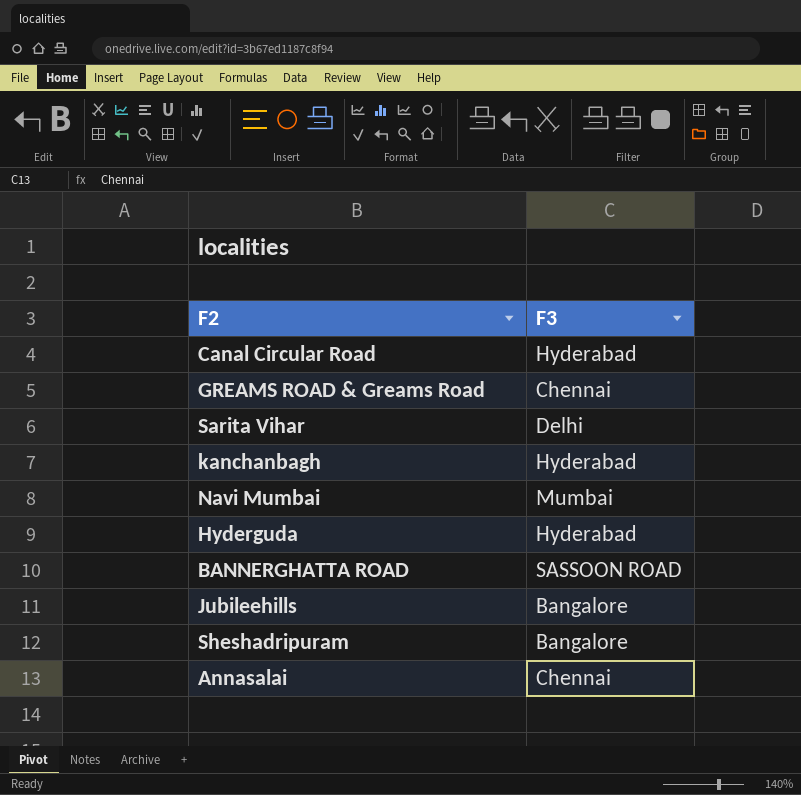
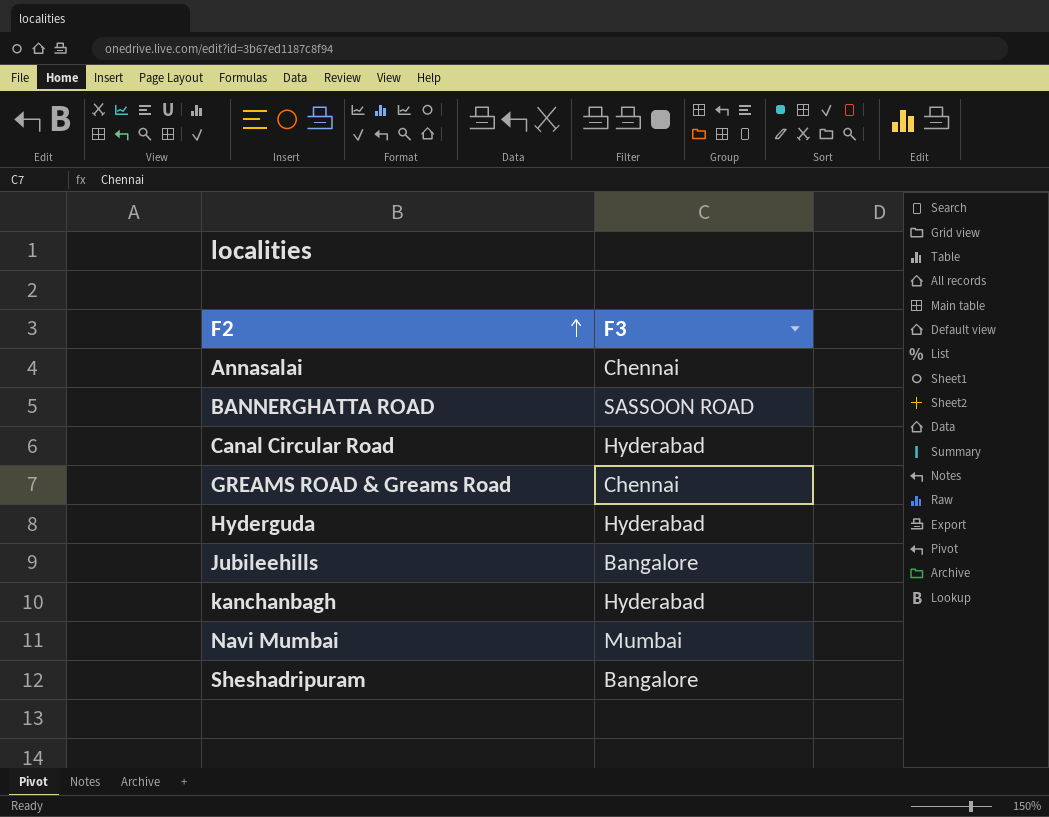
row order: none -> F2 ascending
row Sarita Vihar: Delhi -> none

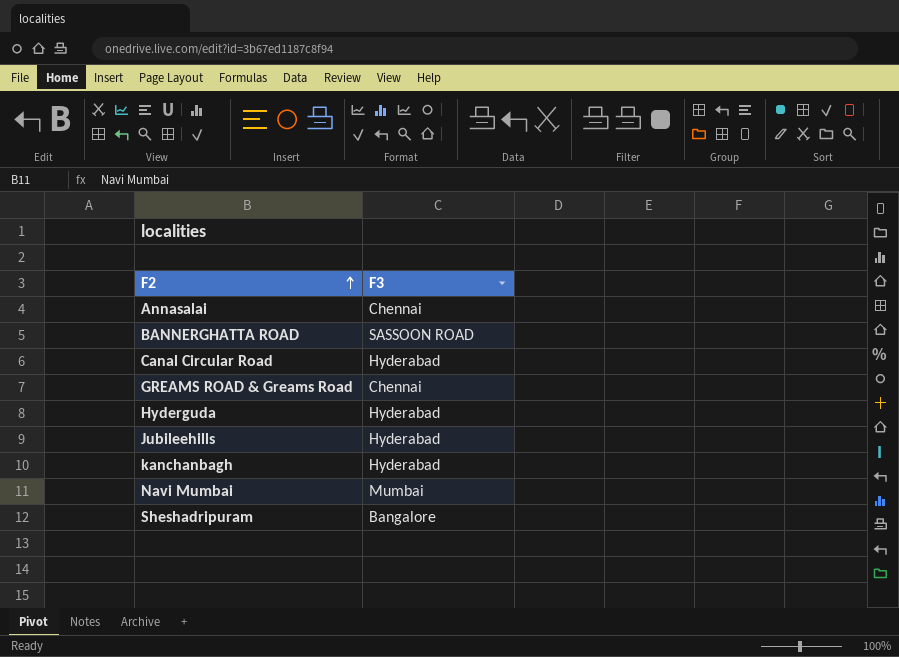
Jubileehills | F3: Bangalore -> Hyderabad

